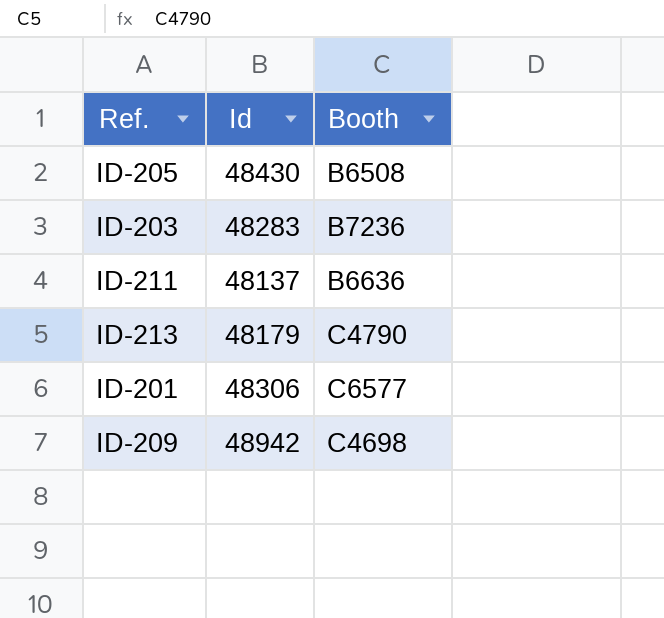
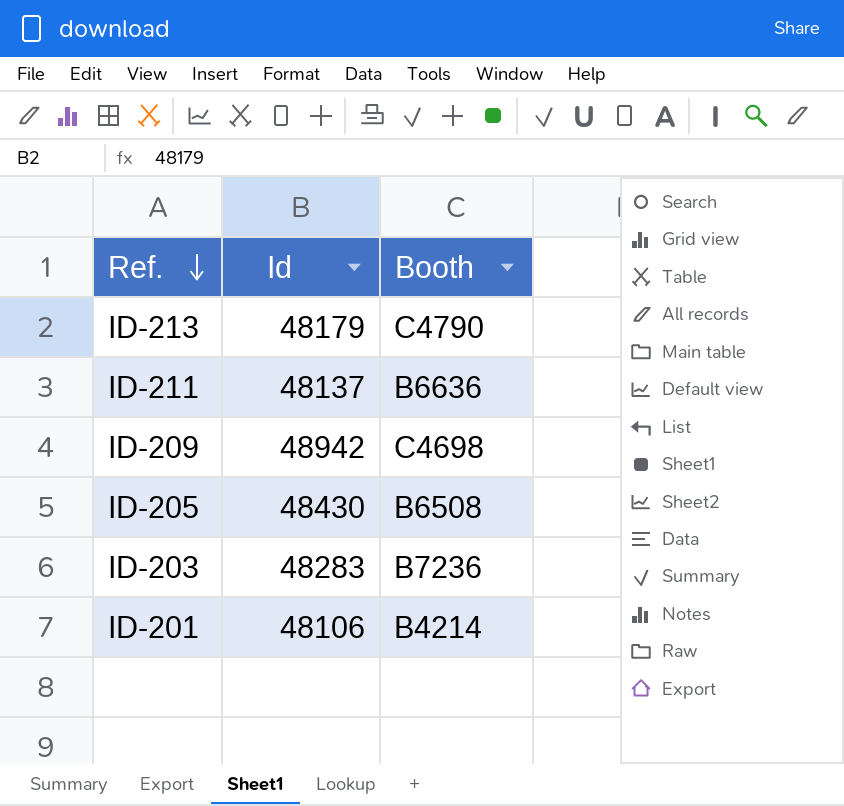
row order: none -> Ref. descending
ID-201 | Id: 48306 -> 48106
ID-201 | Booth: C6577 -> B4214

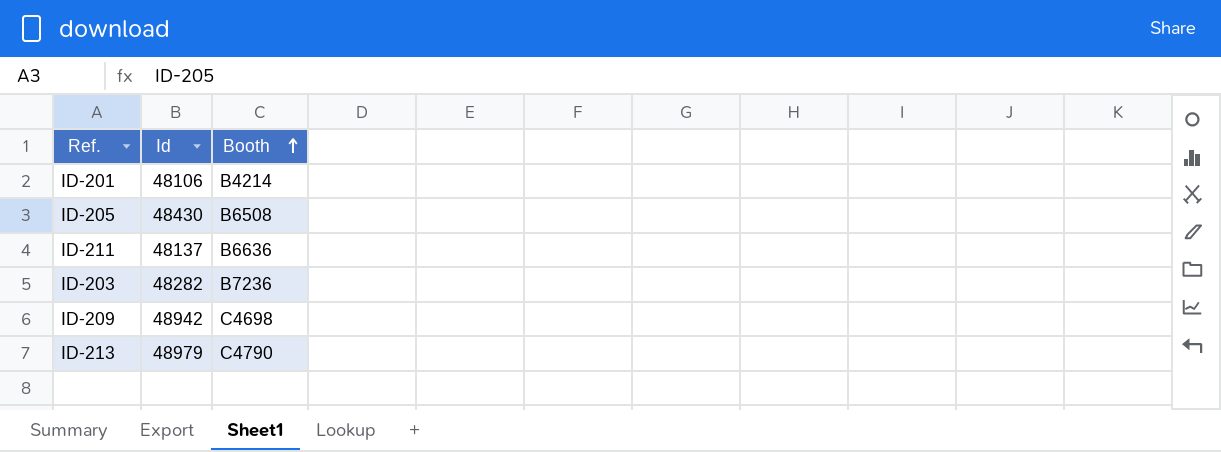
row order: Ref. descending -> Booth ascending
ID-203 | Id: 48283 -> 48282
ID-213 | Id: 48179 -> 48979

